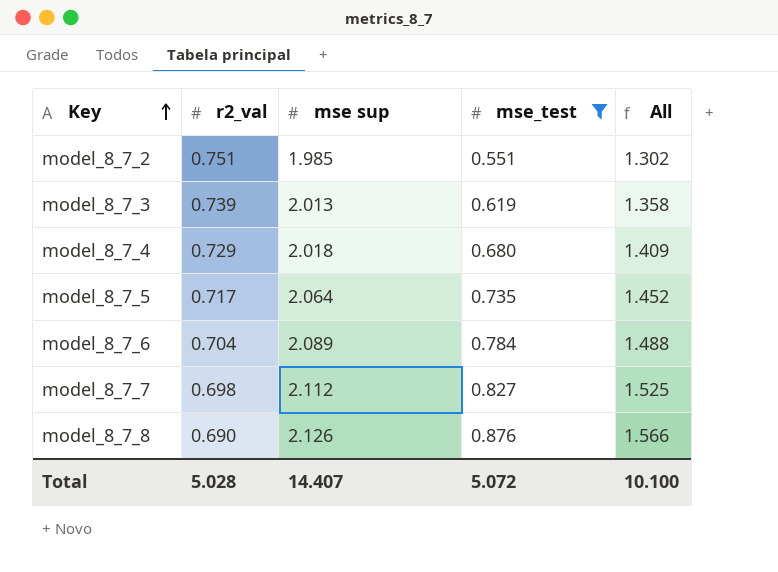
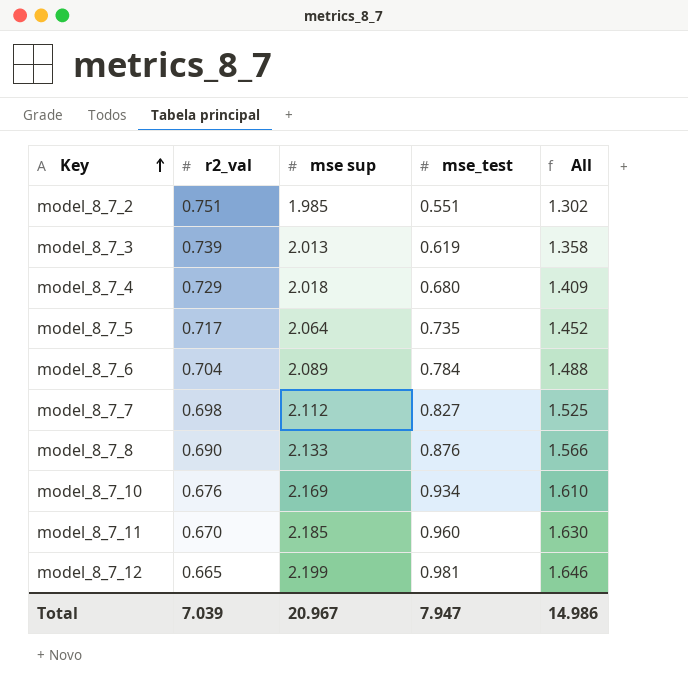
filter: mse_test <= 0.876 -> none
model_8_7_8 | mse sup: 2.126 -> 2.133
Total | r2_val: 5.028 -> 7.039
Total | mse sup: 14.407 -> 20.967
Total | mse_test: 5.072 -> 7.947
Total | All: 10.100 -> 14.986

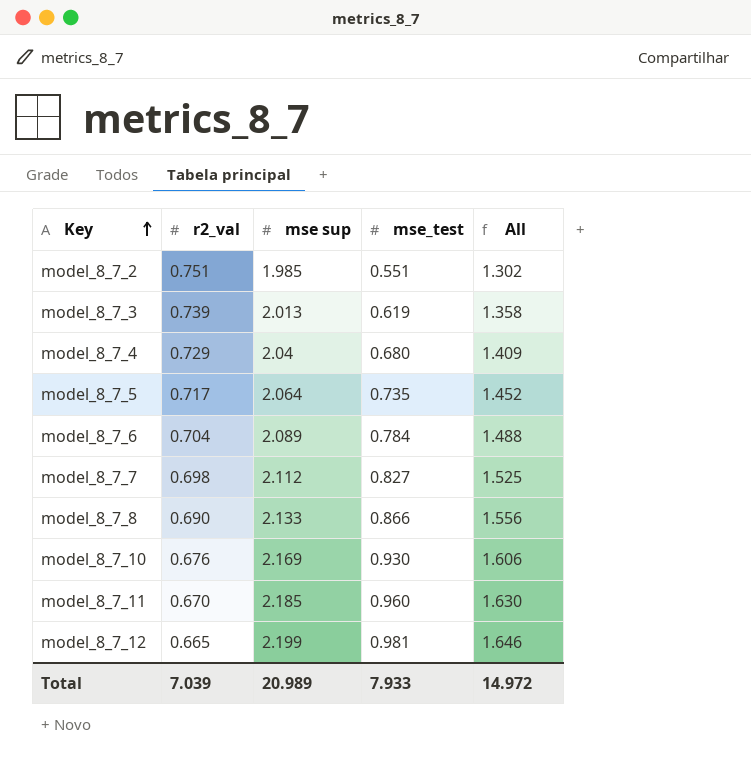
model_8_7_4 | mse sup: 2.018 -> 2.04
model_8_7_8 | mse_test: 0.876 -> 0.866
model_8_7_8 | All: 1.566 -> 1.556
model_8_7_10 | mse_test: 0.934 -> 0.930
model_8_7_10 | All: 1.610 -> 1.606
Total | mse sup: 20.967 -> 20.989
Total | mse_test: 7.947 -> 7.933
Total | All: 14.986 -> 14.972

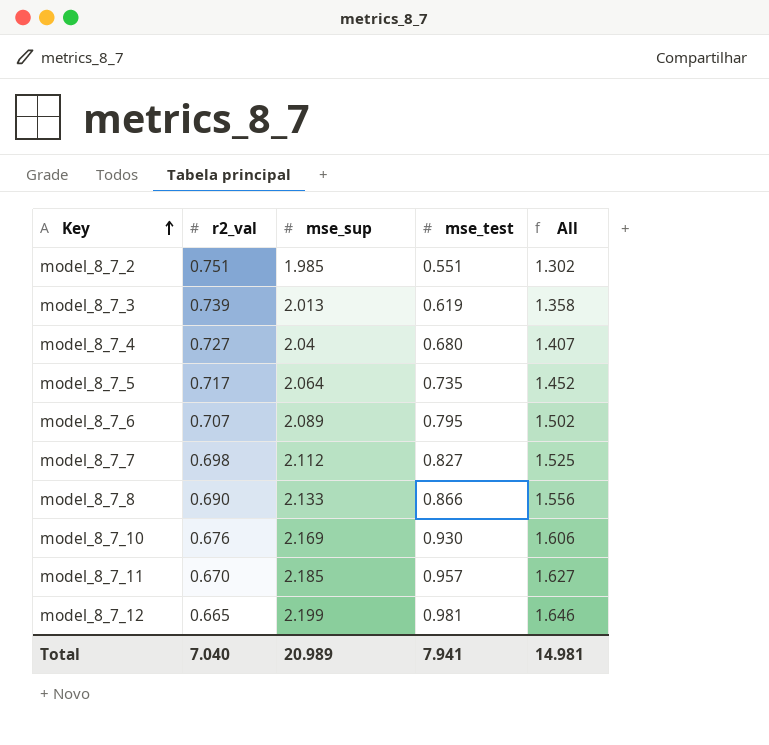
column name: mse sup -> mse_sup
model_8_7_4 | r2_val: 0.729 -> 0.727
model_8_7_4 | All: 1.409 -> 1.407
model_8_7_6 | r2_val: 0.704 -> 0.707
model_8_7_6 | mse_test: 0.784 -> 0.795
model_8_7_6 | All: 1.488 -> 1.502
model_8_7_11 | mse_test: 0.960 -> 0.957
model_8_7_11 | All: 1.630 -> 1.627
Total | r2_val: 7.039 -> 7.040
Total | mse_test: 7.933 -> 7.941
Total | All: 14.972 -> 14.981

